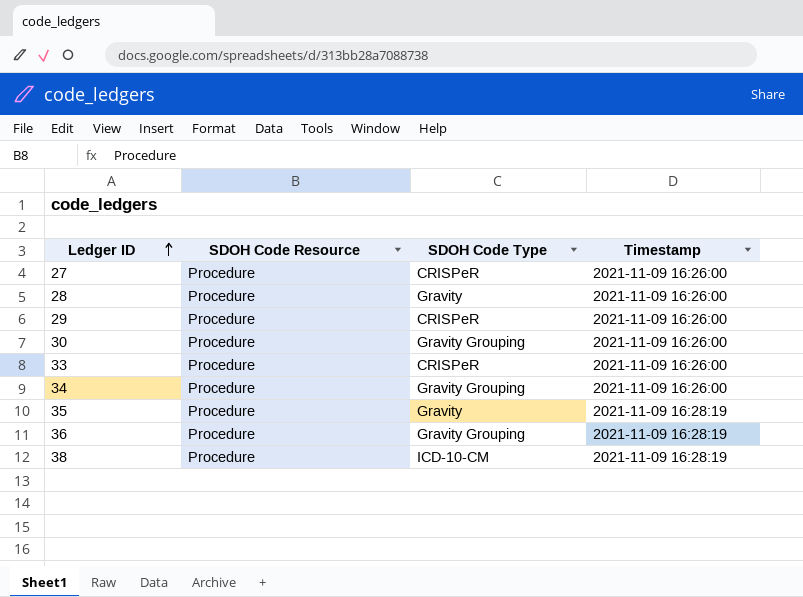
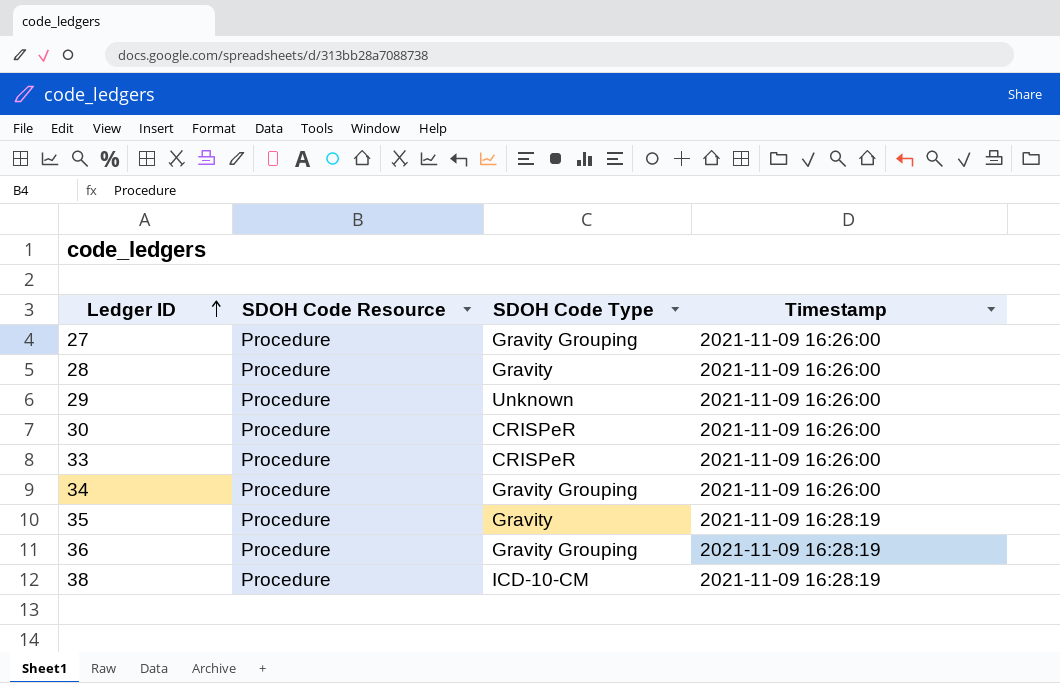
27 | SDOH Code Type: CRISPeR -> Gravity Grouping
29 | SDOH Code Type: CRISPeR -> Unknown
30 | SDOH Code Type: Gravity Grouping -> CRISPeR

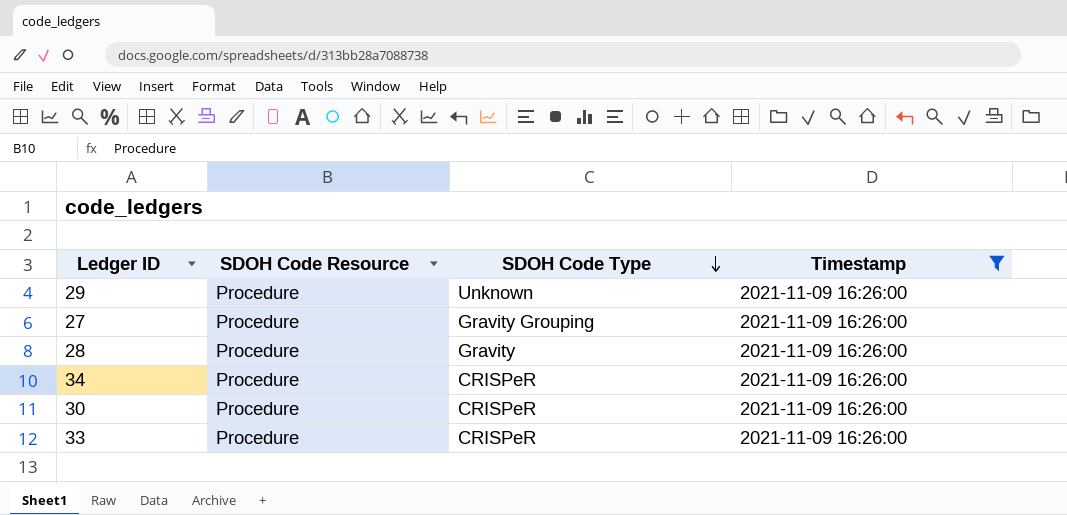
filter: none -> Timestamp = 2021-11-09 16:26:00
row order: Ledger ID ascending -> SDOH Code Type descending
34 | SDOH Code Type: Gravity Grouping -> CRISPeR

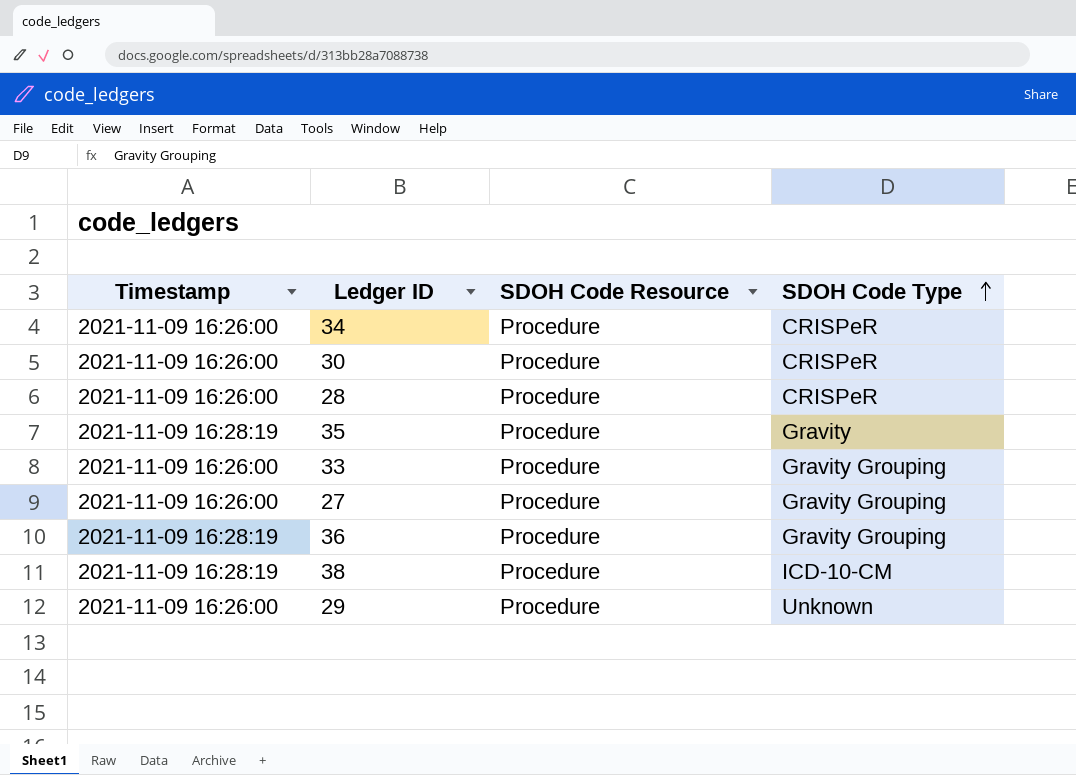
filter: Timestamp = 2021-11-09 16:26:00 -> none
row order: SDOH Code Type descending -> SDOH Code Type ascending
column Timestamp | position: 4 -> 1
28 | SDOH Code Type: Gravity -> CRISPeR
33 | SDOH Code Type: CRISPeR -> Gravity Grouping

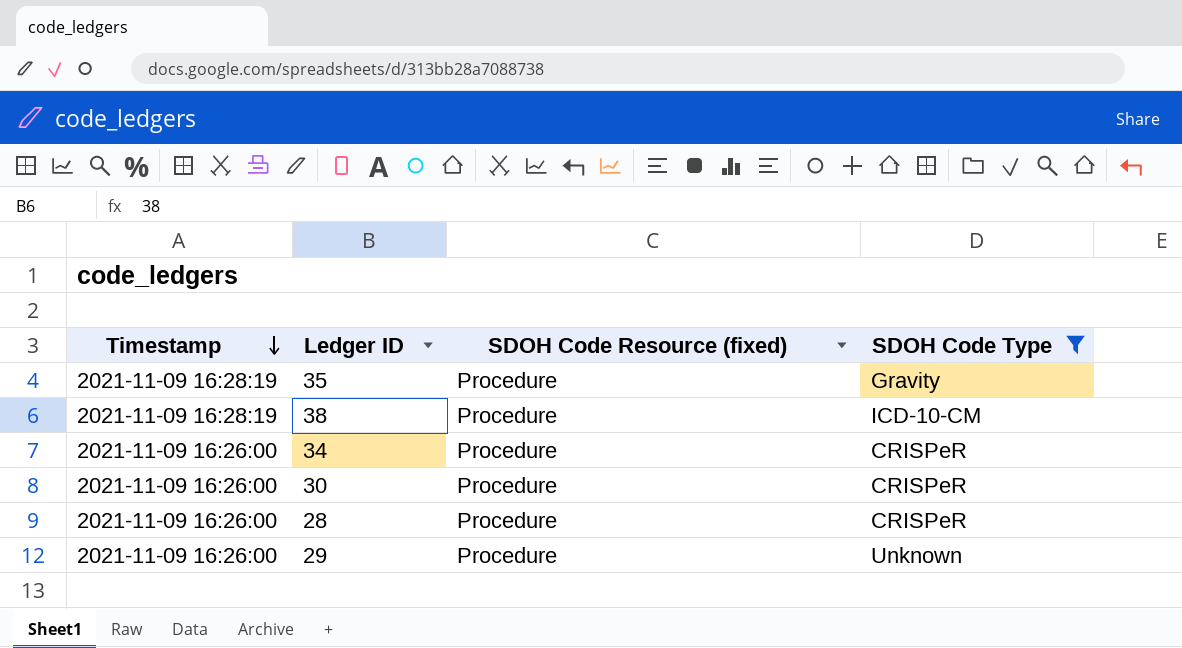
filter: none -> SDOH Code Type != Gravity Grouping
row order: SDOH Code Type ascending -> Timestamp descending
column name: SDOH Code Resource -> SDOH Code Resource (fixed)

